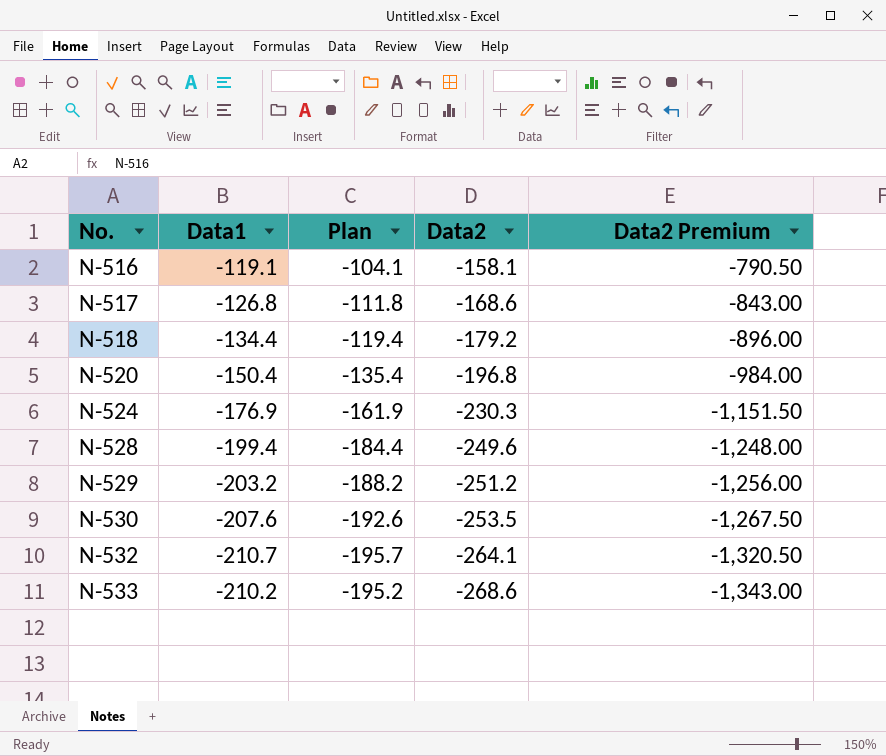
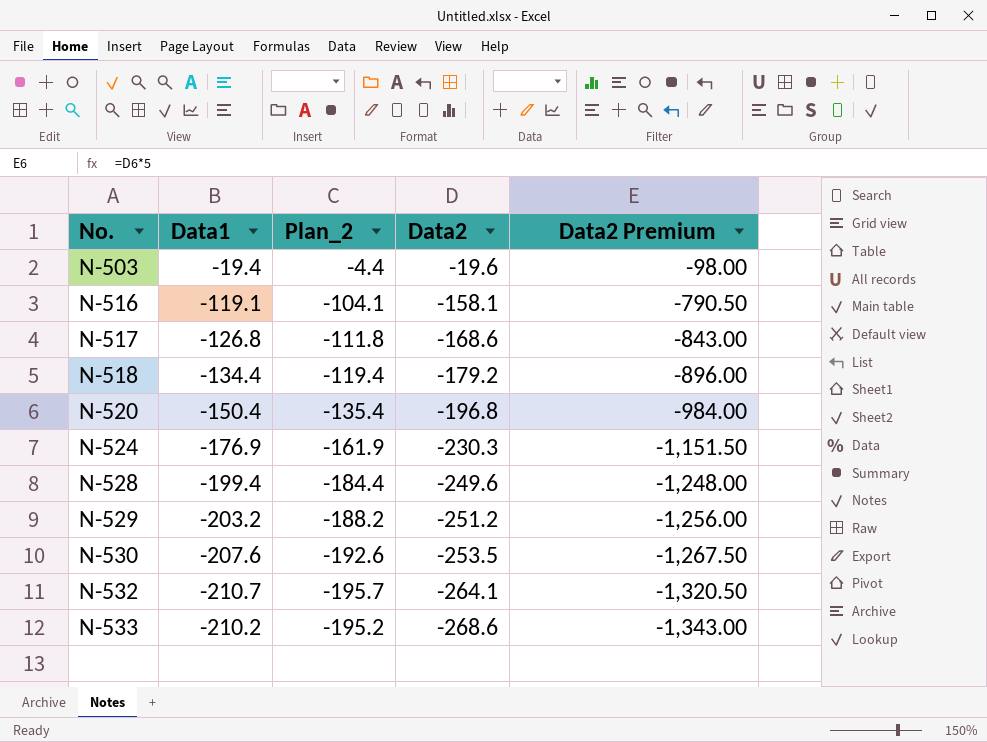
column name: Plan -> Plan_2
row N-503: none -> -19.4 | -4.4 | -19.6 | -98.00

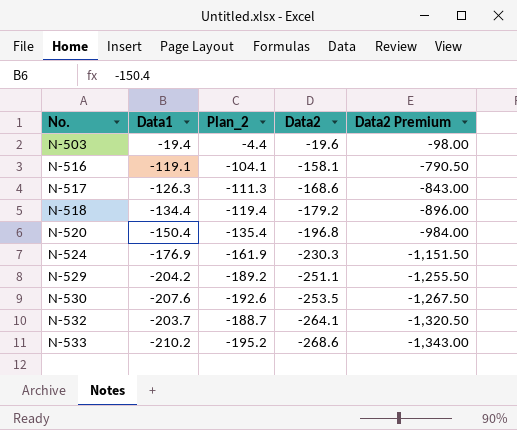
row N-528: -199.4 | -184.4 | -249.6 | -1,248.00 -> none
N-517 | Data1: -126.8 -> -126.3
N-517 | Plan_2: -111.8 -> -111.3
N-529 | Data1: -203.2 -> -204.2
N-529 | Plan_2: -188.2 -> -189.2
N-529 | Data2: -251.2 -> -251.1
N-529 | Data2 Premium: -1,256.00 -> -1,255.50
N-532 | Data1: -210.7 -> -203.7
N-532 | Plan_2: -195.7 -> -188.7

